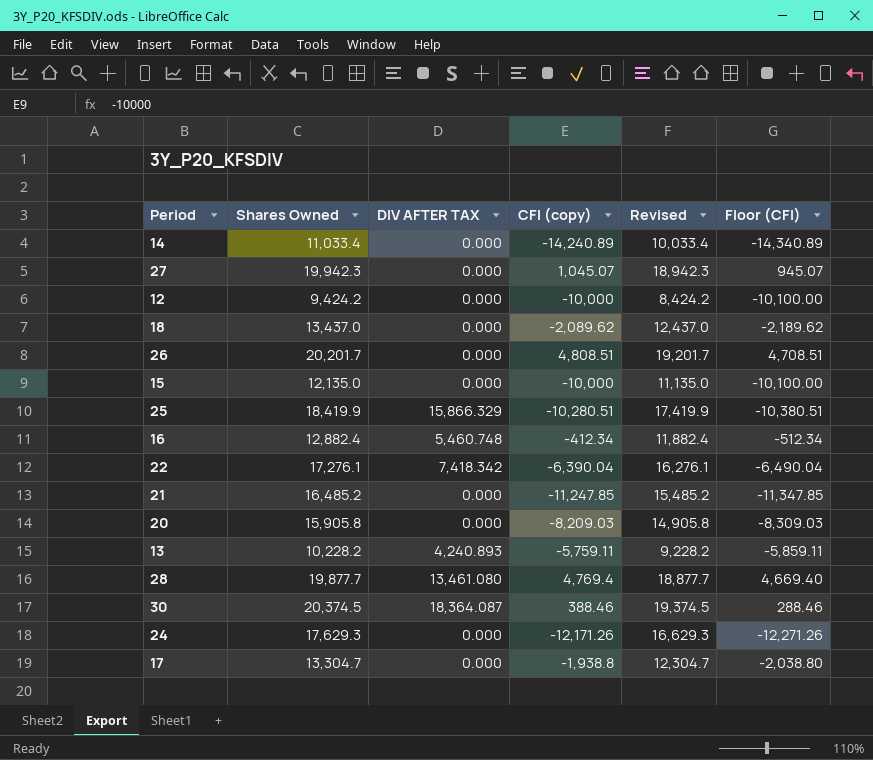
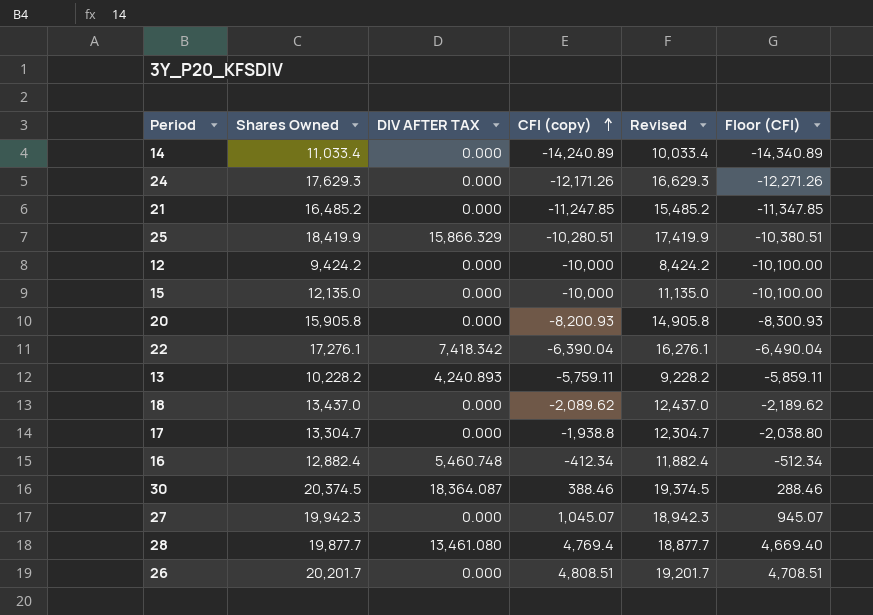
row order: none -> CFI (copy) ascending
20 | CFI (copy): -8,209.03 -> -8,200.93
20 | Floor (CFI): -8,309.03 -> -8,300.93

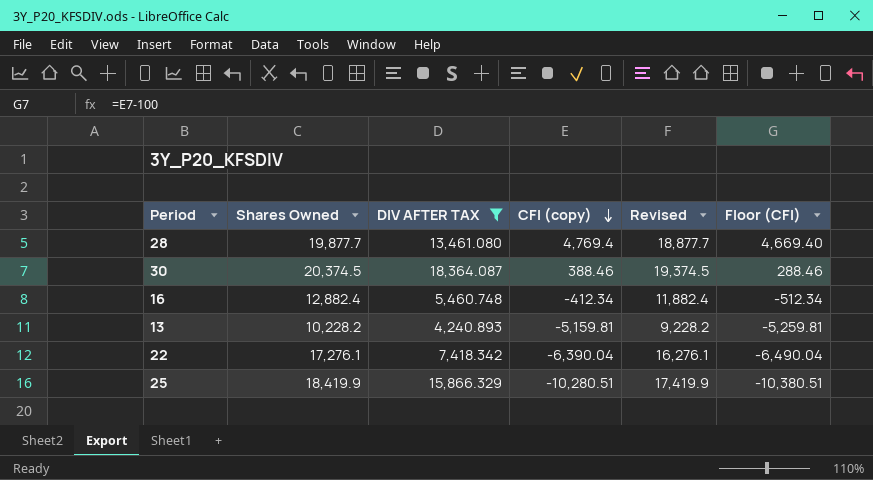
filter: none -> DIV AFTER TAX != 0.000
row order: CFI (copy) ascending -> CFI (copy) descending
13 | CFI (copy): -5,759.11 -> -5,159.81
13 | Floor (CFI): -5,859.11 -> -5,259.81

